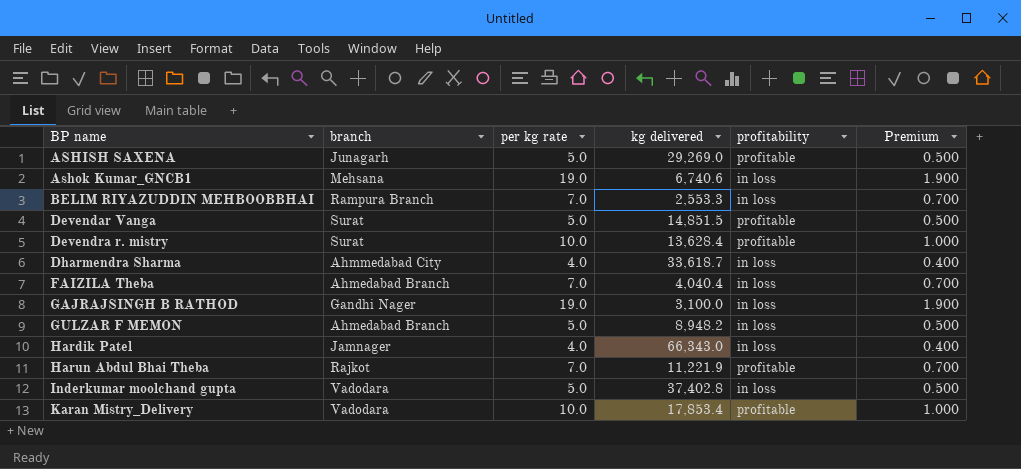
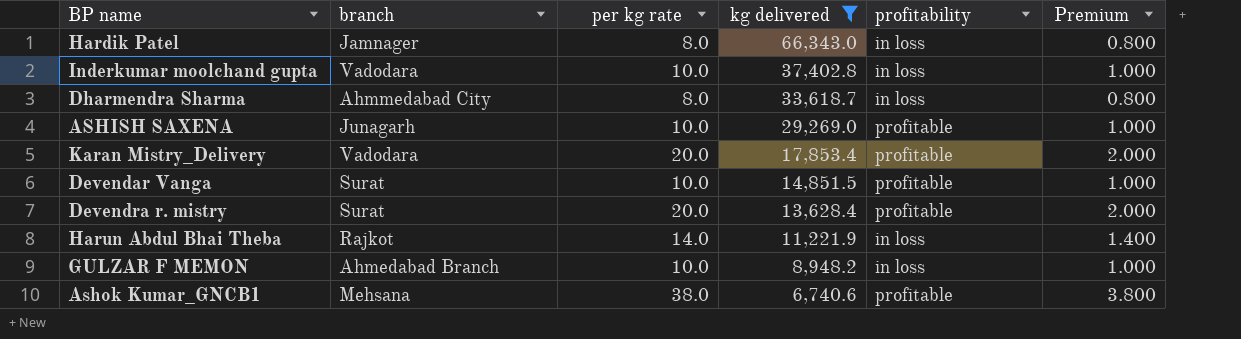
filter: none -> kg delivered >= 6,740.6
row order: BP name ascending -> kg delivered descending
Hardik Patel | per kg rate: 4.0 -> 8.0
Hardik Patel | Premium: 0.400 -> 0.800
Inderkumar moolchand gupta | per kg rate: 5.0 -> 10.0
Inderkumar moolchand gupta | Premium: 0.500 -> 1.000
Dharmendra Sharma | per kg rate: 4.0 -> 8.0
Dharmendra Sharma | Premium: 0.400 -> 0.800
ASHISH SAXENA | per kg rate: 5.0 -> 10.0
ASHISH SAXENA | Premium: 0.500 -> 1.000
Karan Mistry_Delivery | per kg rate: 10.0 -> 20.0
Karan Mistry_Delivery | Premium: 1.000 -> 2.000
Devendar Vanga | per kg rate: 5.0 -> 10.0
Devendar Vanga | Premium: 0.500 -> 1.000
Devendra r. mistry | per kg rate: 10.0 -> 20.0
Devendra r. mistry | Premium: 1.000 -> 2.000
Harun Abdul Bhai Theba | per kg rate: 7.0 -> 14.0
Harun Abdul Bhai Theba | profitability: profitable -> in loss
Harun Abdul Bhai Theba | Premium: 0.700 -> 1.400
GULZAR F MEMON | per kg rate: 5.0 -> 10.0
GULZAR F MEMON | Premium: 0.500 -> 1.000
Ashok Kumar_GNCB1 | per kg rate: 19.0 -> 38.0
Ashok Kumar_GNCB1 | profitability: in loss -> profitable
Ashok Kumar_GNCB1 | Premium: 1.900 -> 3.800

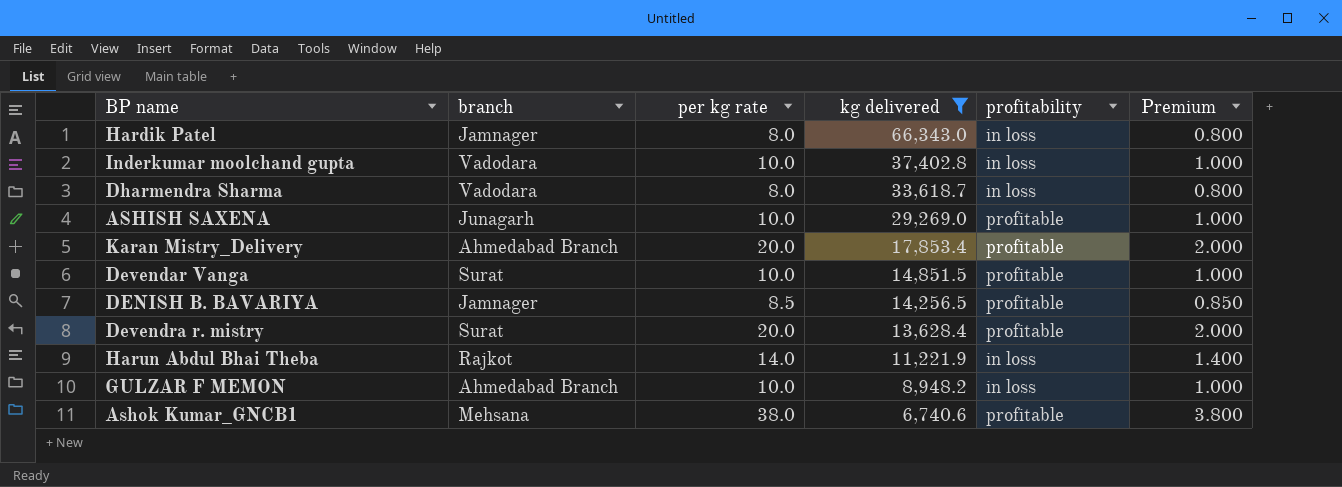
Dharmendra Sharma | branch: Ahmmedabad City -> Vadodara
Karan Mistry_Delivery | branch: Vadodara -> Ahmedabad Branch
row DENISH B. BAVARIYA: none -> Jamnager | 8.5 | 14,256.5 | profitable | 0.850

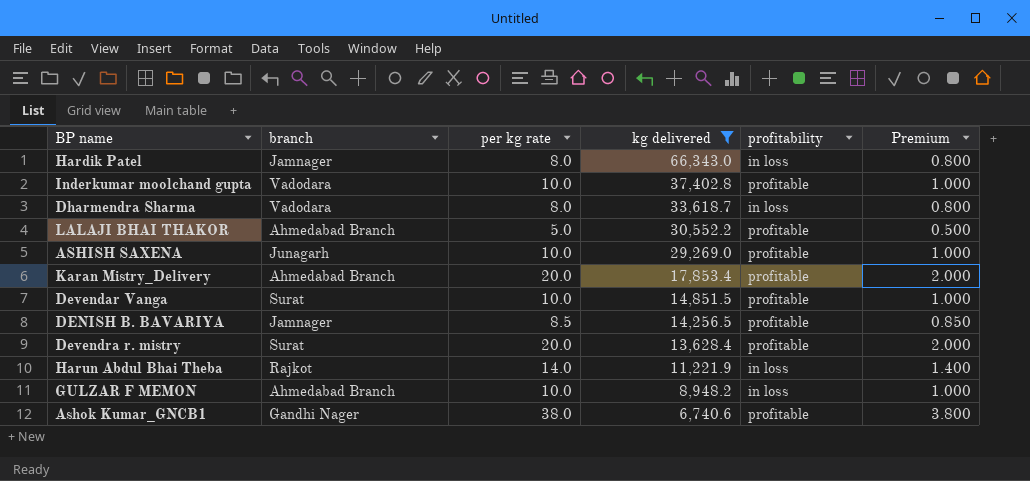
Inderkumar moolchand gupta | profitability: in loss -> profitable
row LALAJI BHAI THAKOR: none -> Ahmedabad Branch | 5.0 | 30,552.2 | profitable | 0.500
Ashok Kumar_GNCB1 | branch: Mehsana -> Gandhi Nager

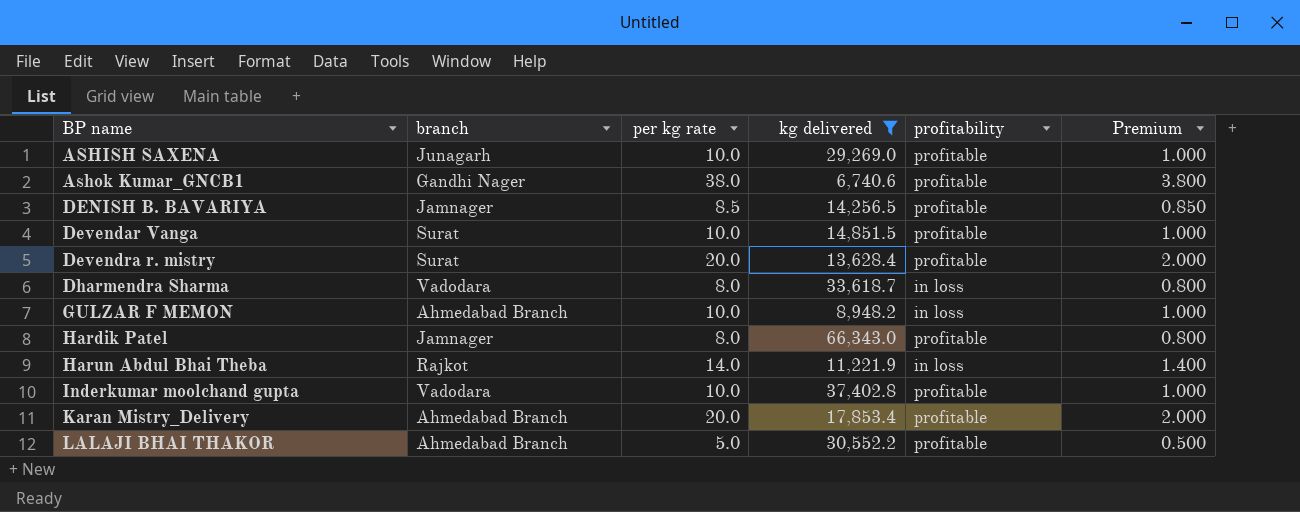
row order: kg delivered descending -> BP name ascending
Hardik Patel | profitability: in loss -> profitable

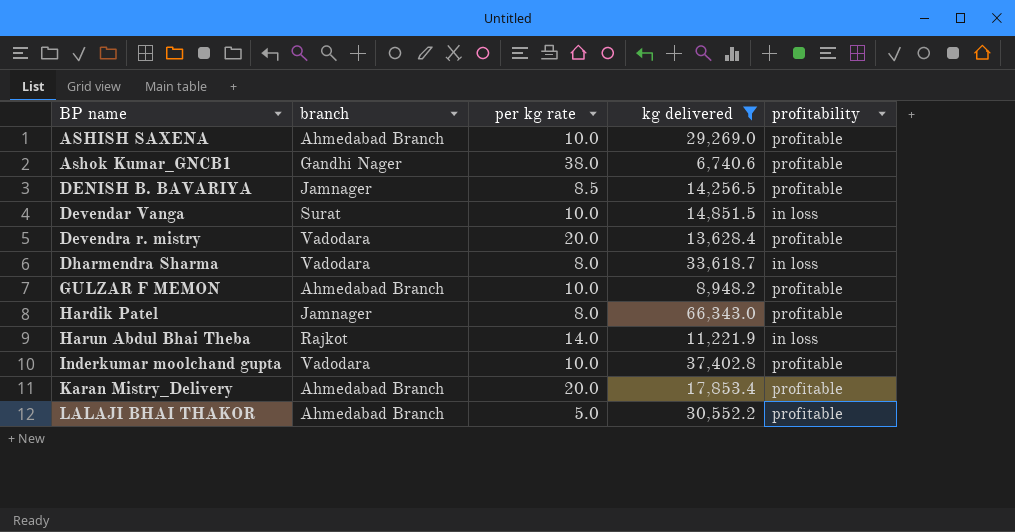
column Premium | formula: [per kg rate] * 0.1 -> none
ASHISH SAXENA | branch: Junagarh -> Ahmedabad Branch
Devendar Vanga | profitability: profitable -> in loss
Devendra r. mistry | branch: Surat -> Vadodara
GULZAR F MEMON | profitability: in loss -> profitable

